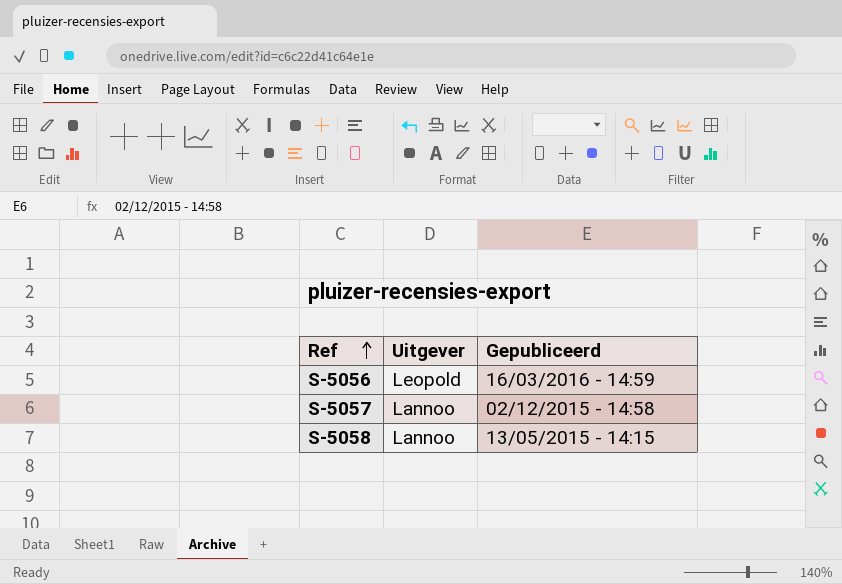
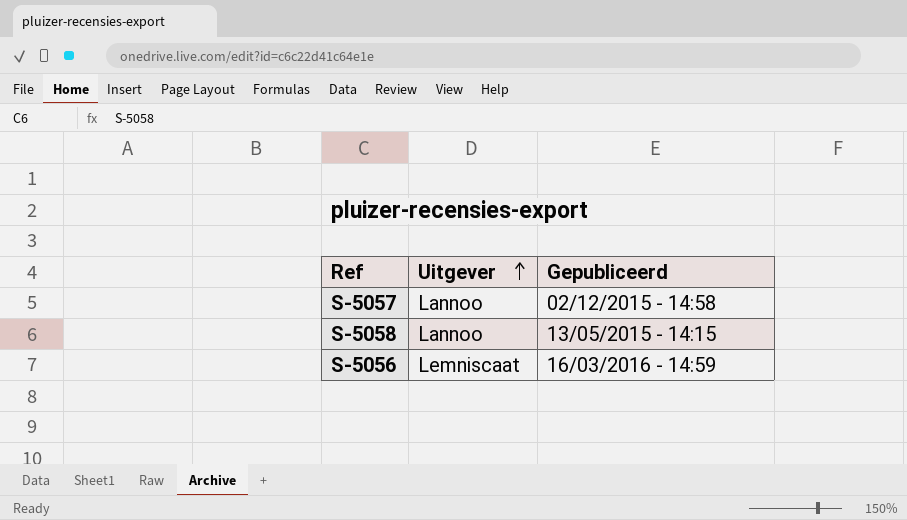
row order: Ref ascending -> Uitgever ascending
S-5056 | Uitgever: Leopold -> Lemniscaat

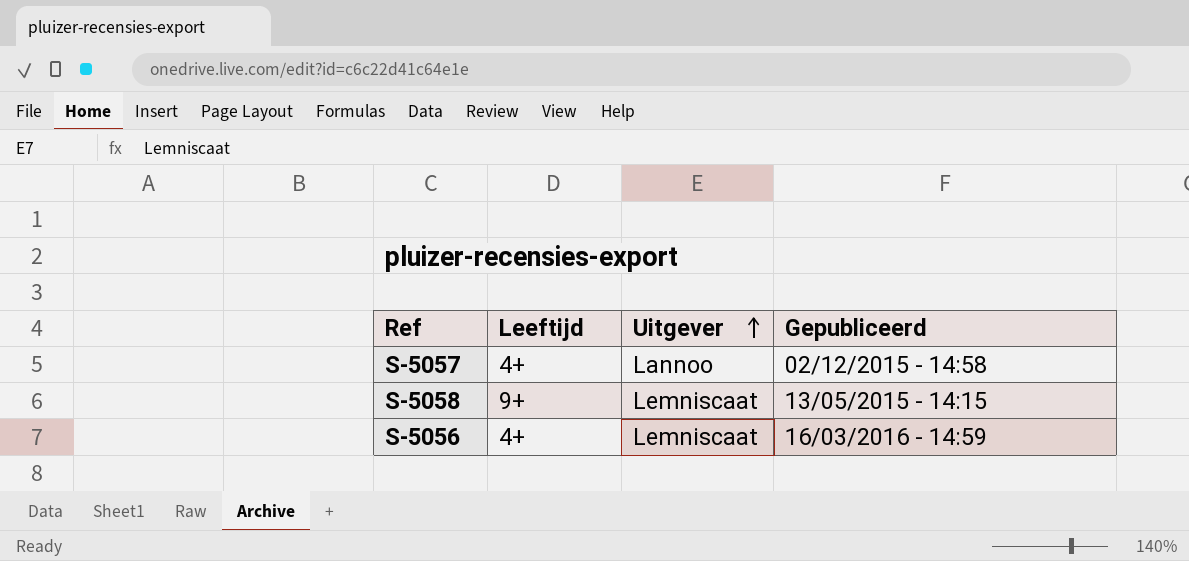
column Leeftijd | position: none -> 2
S-5058 | Uitgever: Lannoo -> Lemniscaat

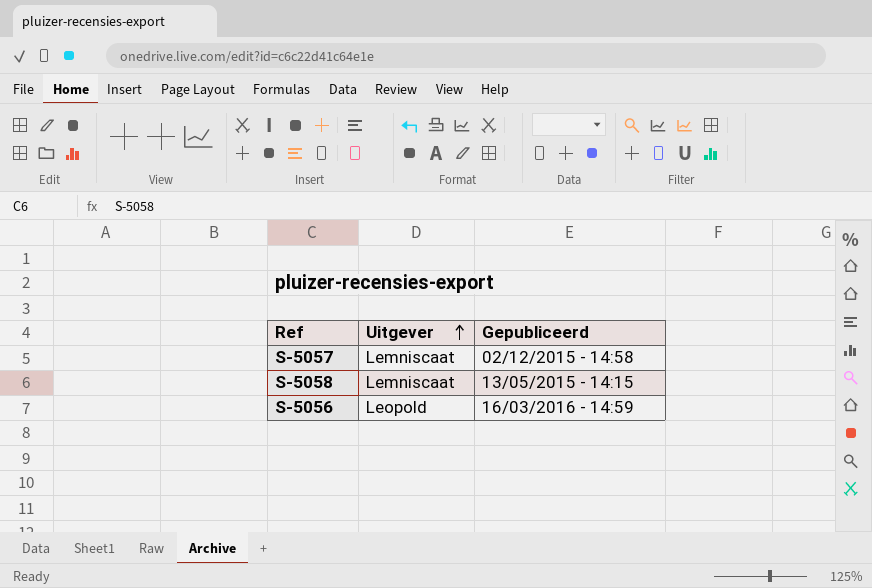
column Leeftijd | position: 2 -> none
S-5057 | Uitgever: Lannoo -> Lemniscaat
S-5056 | Uitgever: Lemniscaat -> Leopold

